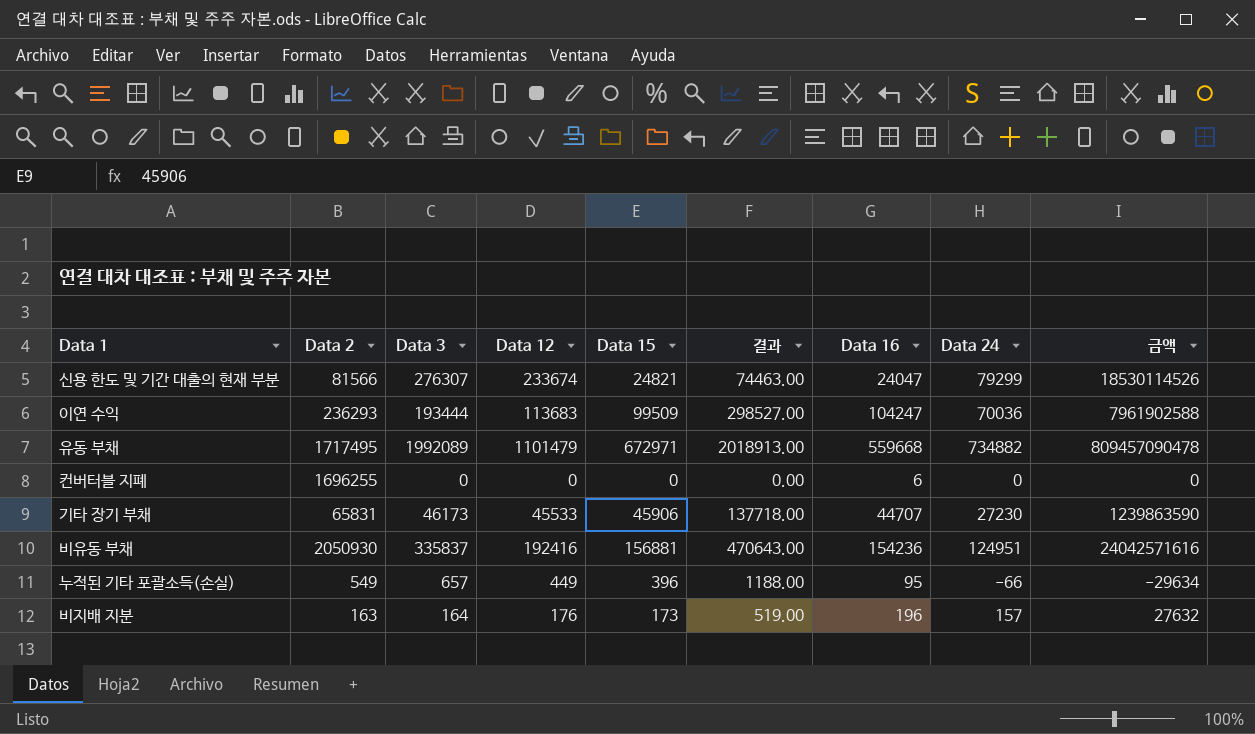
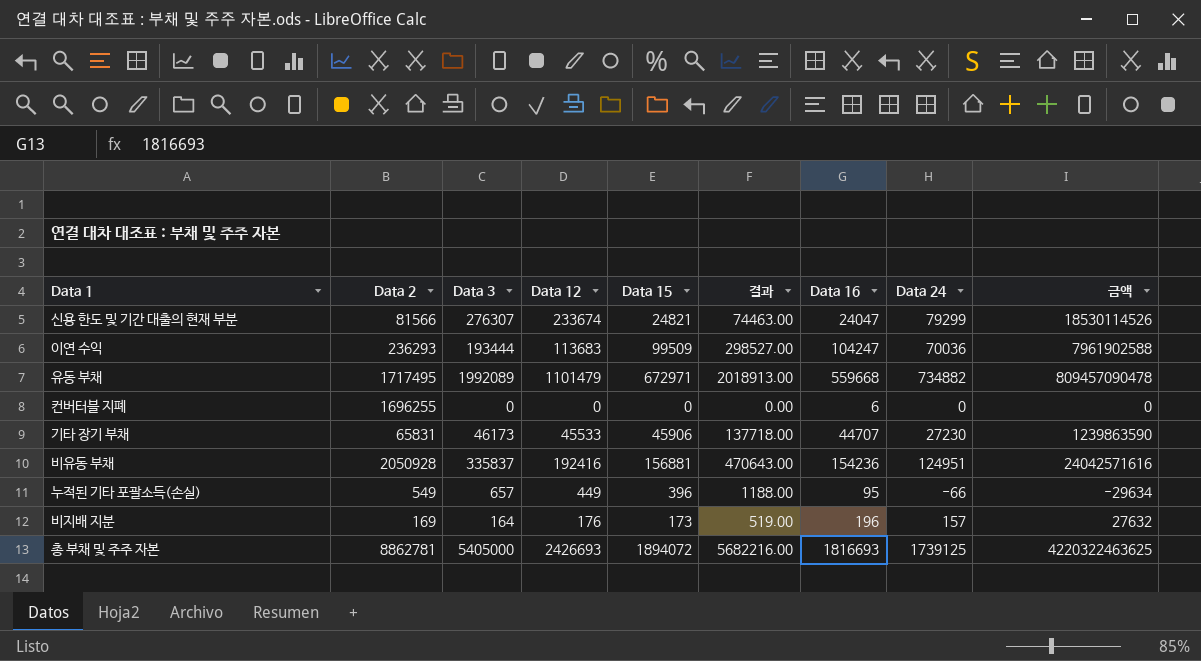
비유동 부채 | Data 2: 2050930 -> 2050928
비지배 지분 | Data 2: 163 -> 169
row 총 부채 및 주주 자본: none -> 8862781 | 5405000 | 2426693 | 1894072 | 5682216.00 | 1816693 | 1739125 | 4220322463625

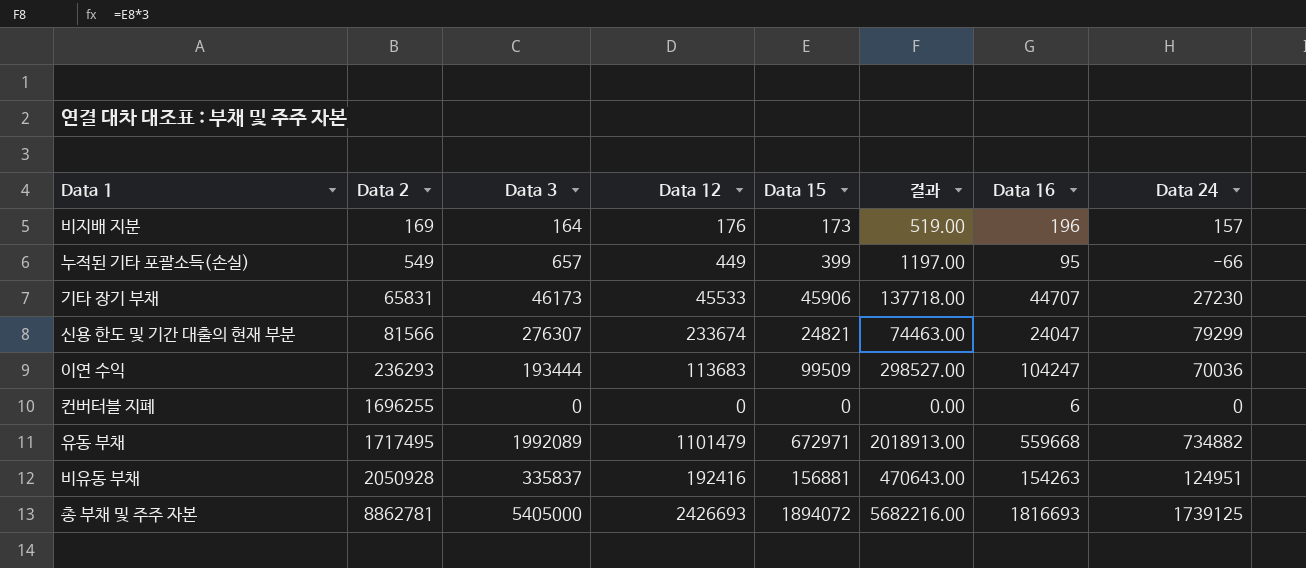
row order: none -> Data 2 ascending
column 금액 | formula: [Data 12] * [Data 24] -> none
누적된 기타 포괄소득(손실) | Data 15: 396 -> 399
누적된 기타 포괄소득(손실) | 결과: 1188.00 -> 1197.00
비유동 부채 | Data 16: 154236 -> 154263

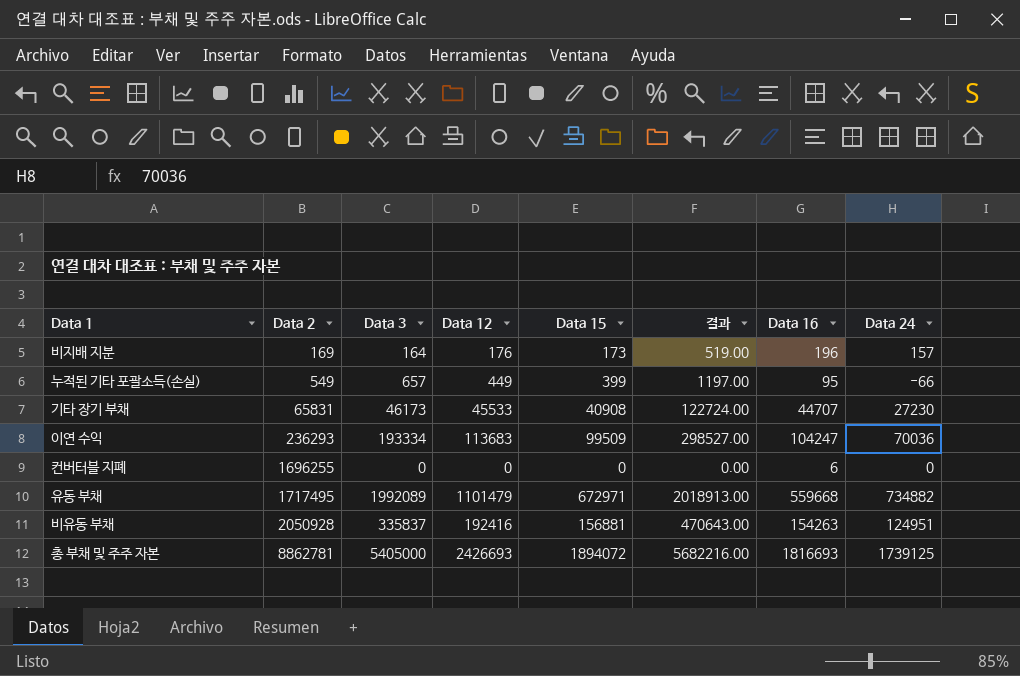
row 신용 한도 및 기간 대출의 현재 부분: 81566 | 276307 | 233674 | 24821 | 74463.00 | 24047 | 79299 -> none
기타 장기 부채 | Data 15: 45906 -> 40908
기타 장기 부채 | 결과: 137718.00 -> 122724.00
이연 수익 | Data 3: 193444 -> 193334

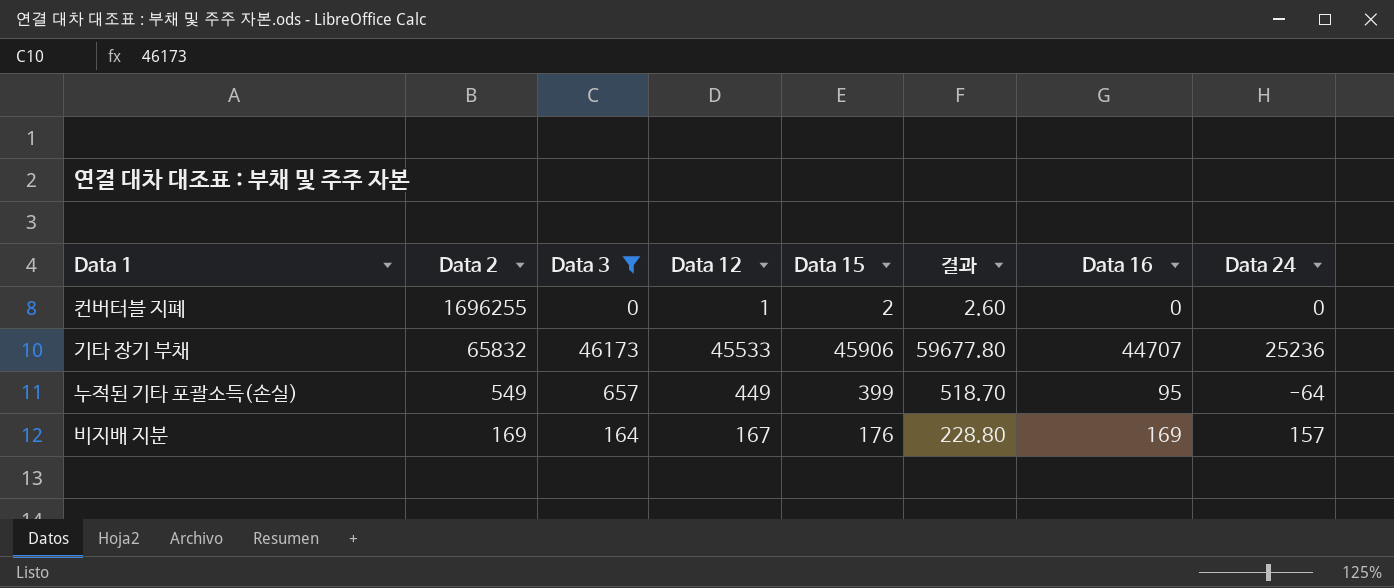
filter: none -> Data 3 <= 46173
row order: Data 2 ascending -> Data 2 descending
column 결과 | formula: [Data 15] * 3 -> [Data 15] * 1.3
컨버터블 지폐 | Data 12: 0 -> 1
컨버터블 지폐 | Data 15: 0 -> 2
컨버터블 지폐 | Data 16: 6 -> 0
기타 장기 부채 | Data 2: 65831 -> 65832
기타 장기 부채 | Data 15: 40908 -> 45906
기타 장기 부채 | Data 24: 27230 -> 25236
누적된 기타 포괄소득(손실) | Data 24: -66 -> -64
비지배 지분 | Data 12: 176 -> 167
비지배 지분 | Data 15: 173 -> 176
비지배 지분 | Data 16: 196 -> 169

